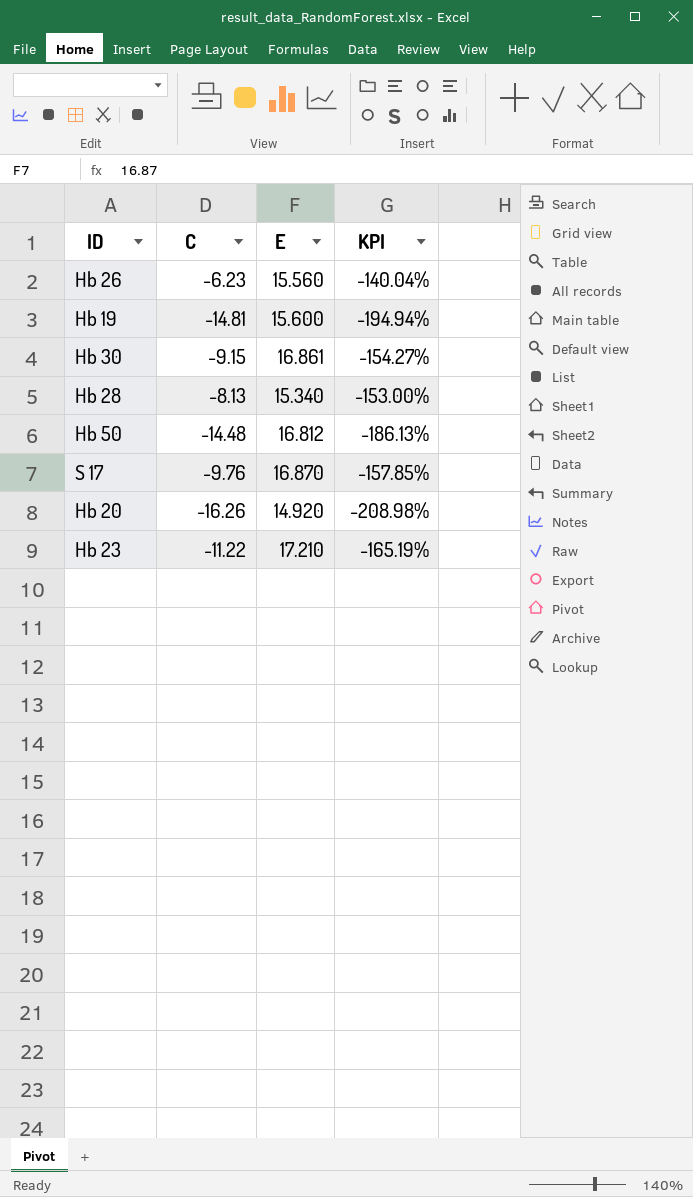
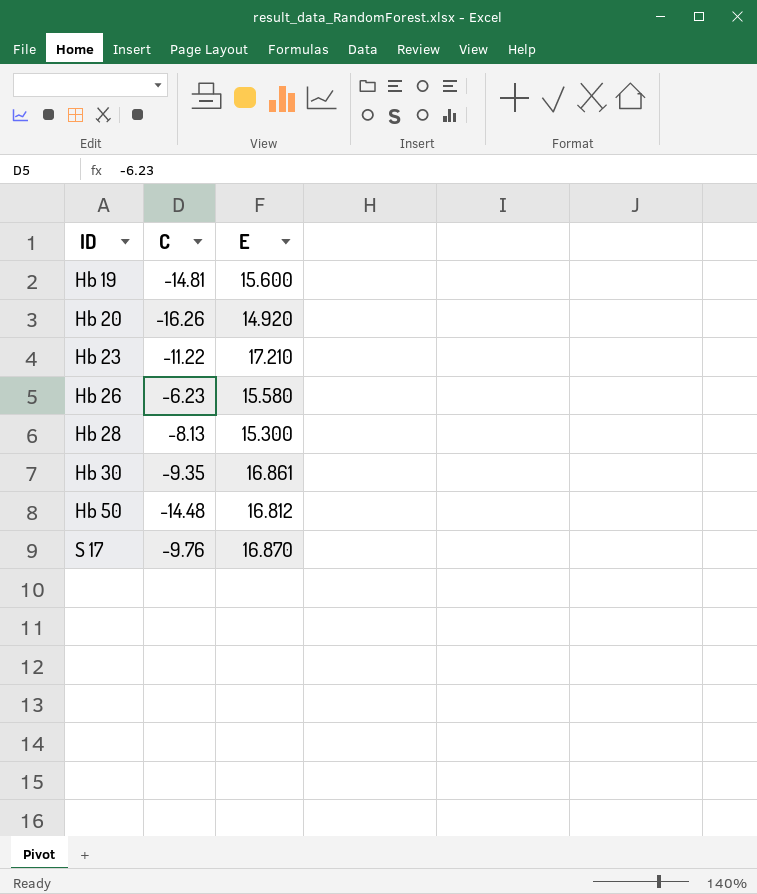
row order: none -> ID ascending
column KPI | formula: ([C] - [E]) / [E] -> none
Hb 26 | E: 15.560 -> 15.580
Hb 28 | E: 15.340 -> 15.300
Hb 30 | C: -9.15 -> -9.35

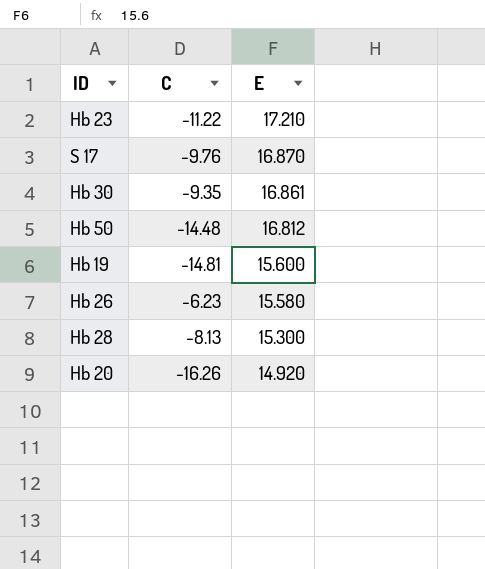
row order: ID ascending -> E descending

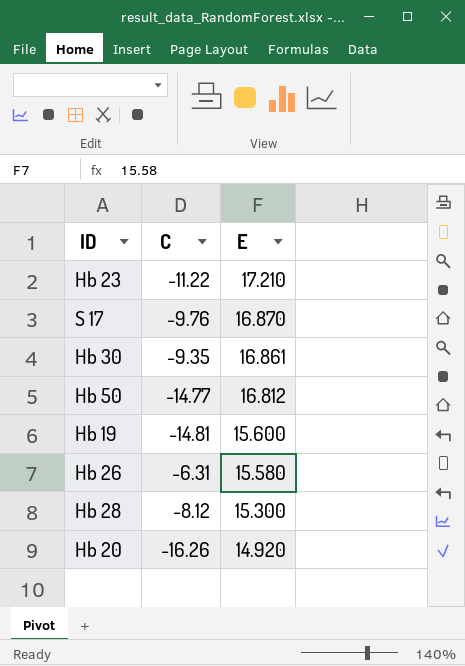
Hb 50 | C: -14.48 -> -14.77
Hb 26 | C: -6.23 -> -6.31
Hb 28 | C: -8.13 -> -8.12

